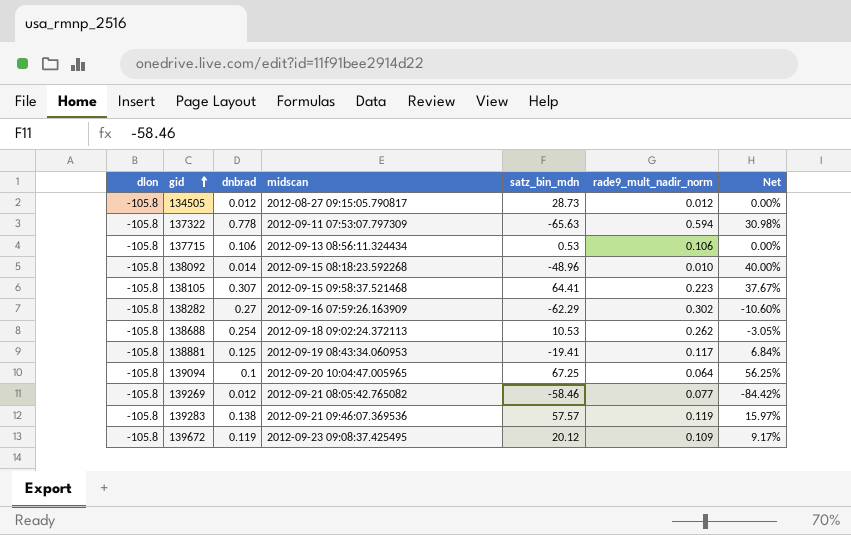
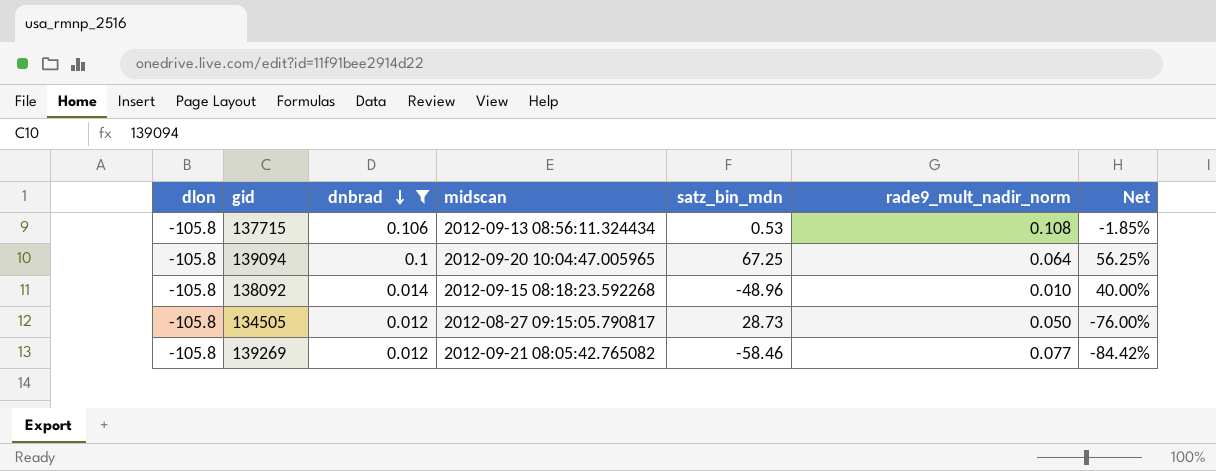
filter: none -> dnbrad <= 0.106
row order: gid ascending -> dnbrad descending
137715 | rade9_mult_nadir_norm: 0.106 -> 0.108
137715 | Net: 0.00% -> -1.85%
134505 | rade9_mult_nadir_norm: 0.012 -> 0.050
134505 | Net: 0.00% -> -76.00%

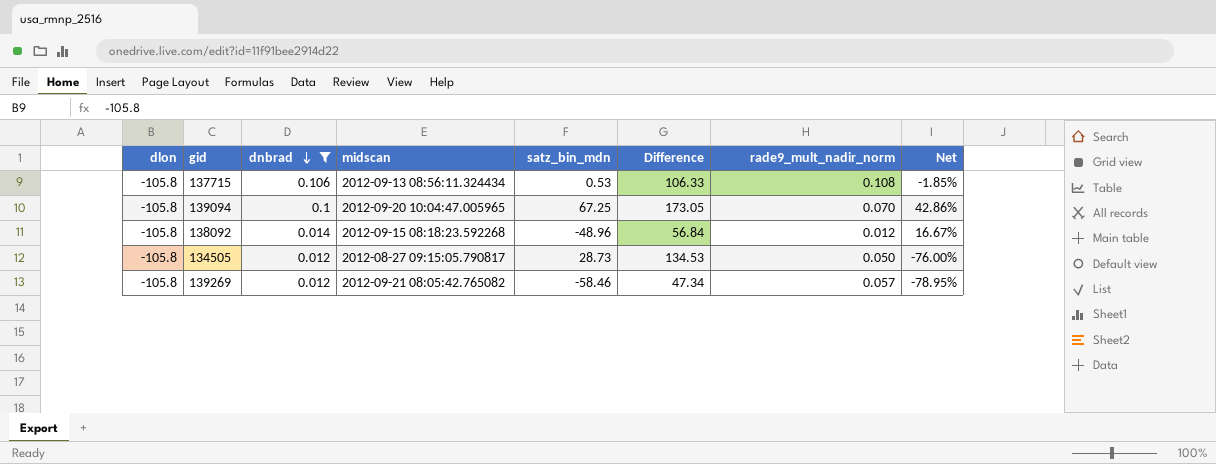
column Difference | formula: none -> [satz_bin_mdn] - [dlon]
139094 | rade9_mult_nadir_norm: 0.064 -> 0.070
139094 | Net: 56.25% -> 42.86%
138092 | rade9_mult_nadir_norm: 0.010 -> 0.012
138092 | Net: 40.00% -> 16.67%
139269 | rade9_mult_nadir_norm: 0.077 -> 0.057
139269 | Net: -84.42% -> -78.95%

